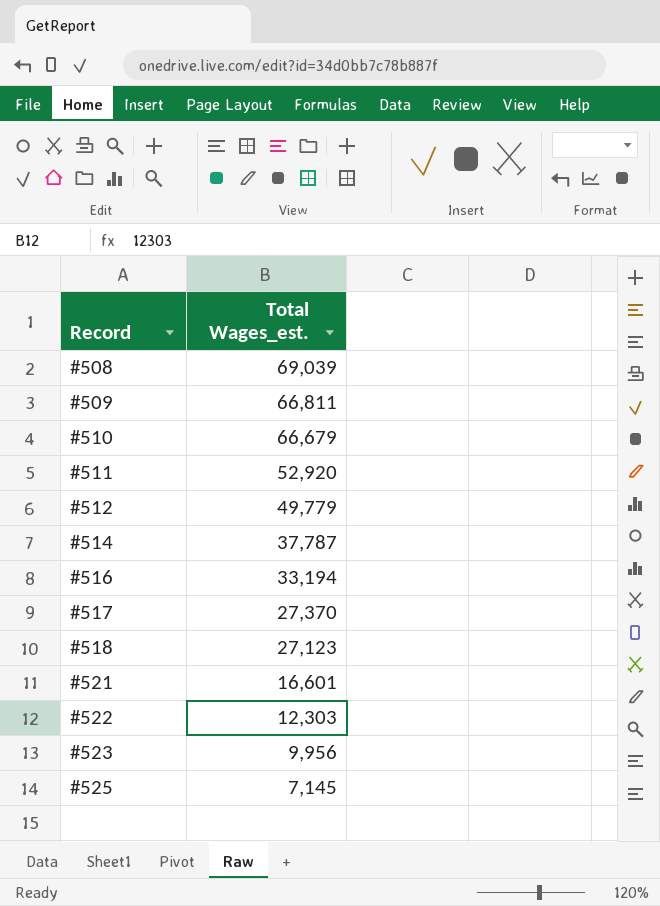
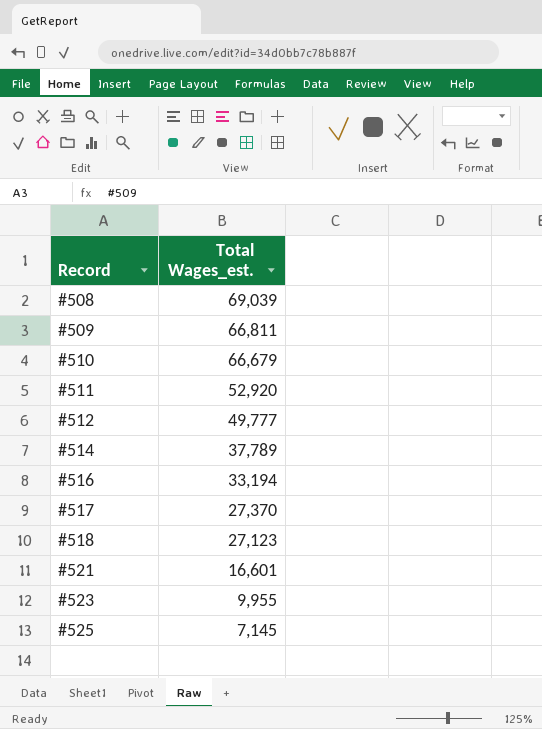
row #522: 12,303 -> none
#512 | Total Wages_est.: 49,779 -> 49,777
#514 | Total Wages_est.: 37,787 -> 37,789
#523 | Total Wages_est.: 9,956 -> 9,955

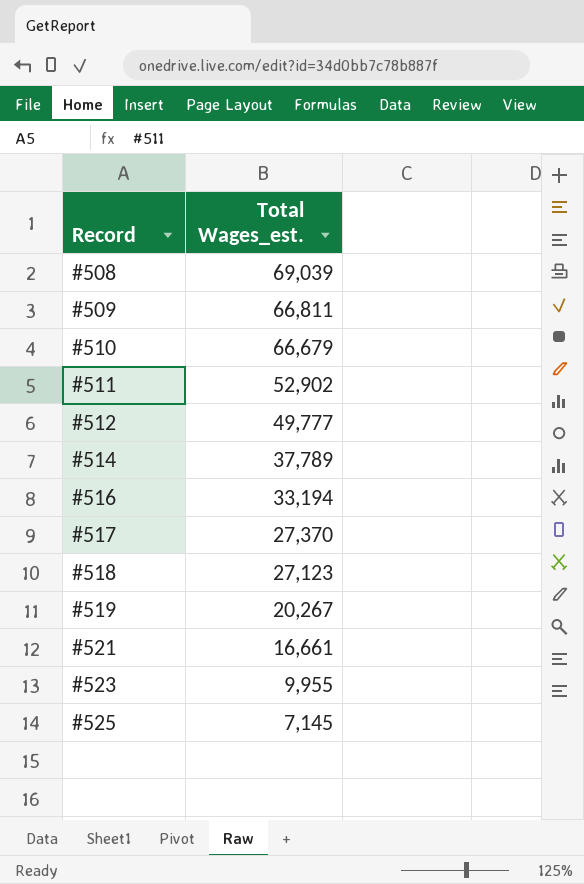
#511 | Total Wages_est.: 52,920 -> 52,902
row #519: none -> 20,267
#521 | Total Wages_est.: 16,601 -> 16,661

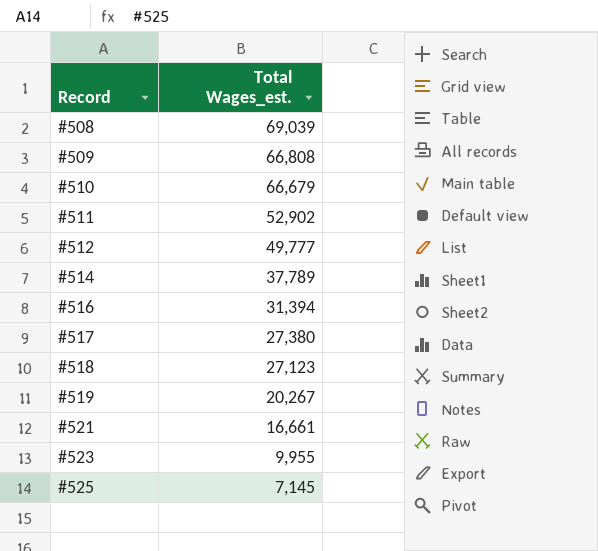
#509 | Total Wages_est.: 66,811 -> 66,808
#516 | Total Wages_est.: 33,194 -> 31,394
#517 | Total Wages_est.: 27,370 -> 27,380

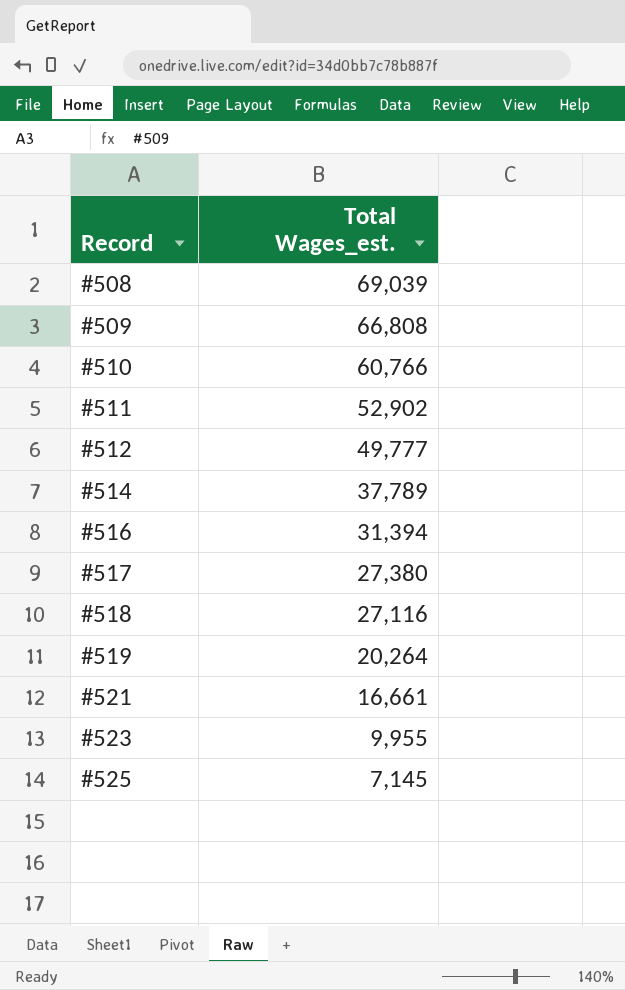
#510 | Total Wages_est.: 66,679 -> 60,766
#518 | Total Wages_est.: 27,123 -> 27,116
#519 | Total Wages_est.: 20,267 -> 20,264

